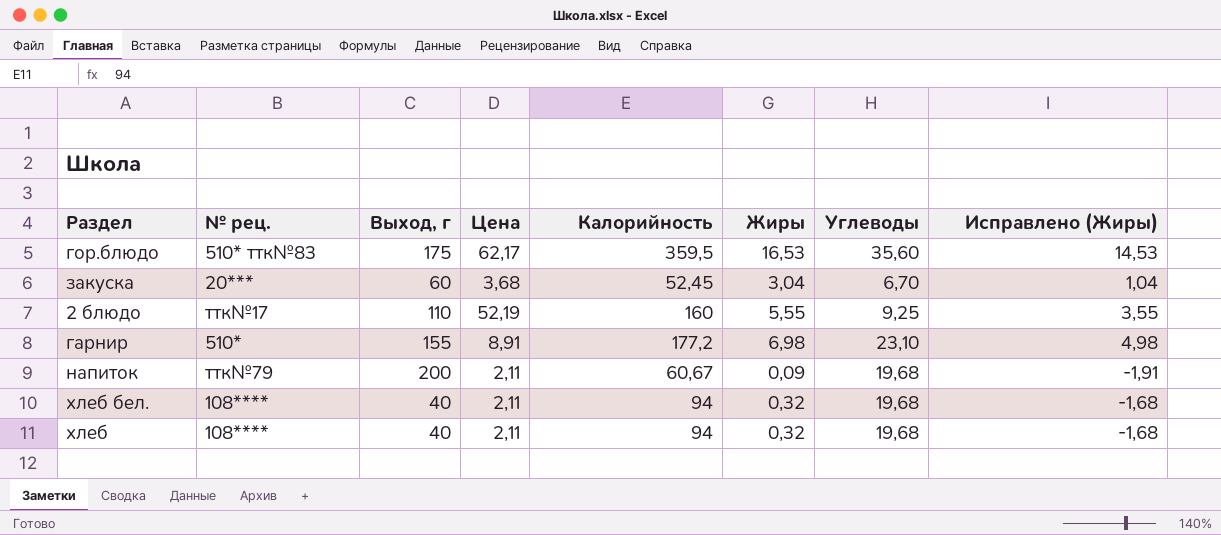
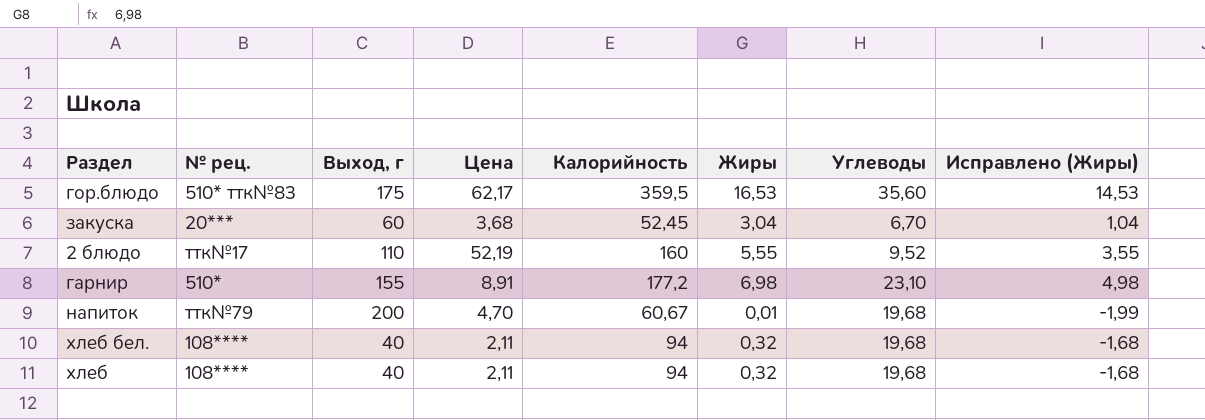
2 блюдо | Углеводы: 9,25 -> 9,52
напиток | Цена: 2,11 -> 4,70
напиток | Жиры: 0,09 -> 0,01
напиток | Исправлено (Жиры): -1,91 -> -1,99

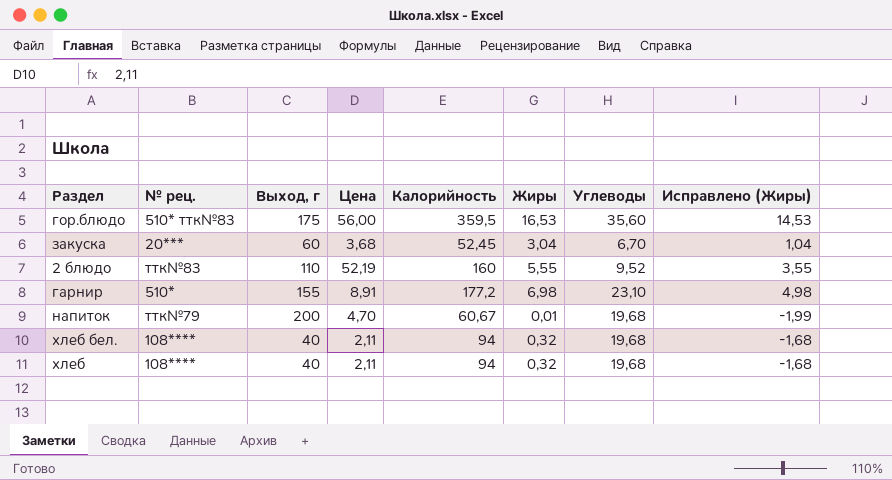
гор.блюдо | Цена: 62,17 -> 56,00
2 блюдо | № рец.: ттк№17 -> ттк№83

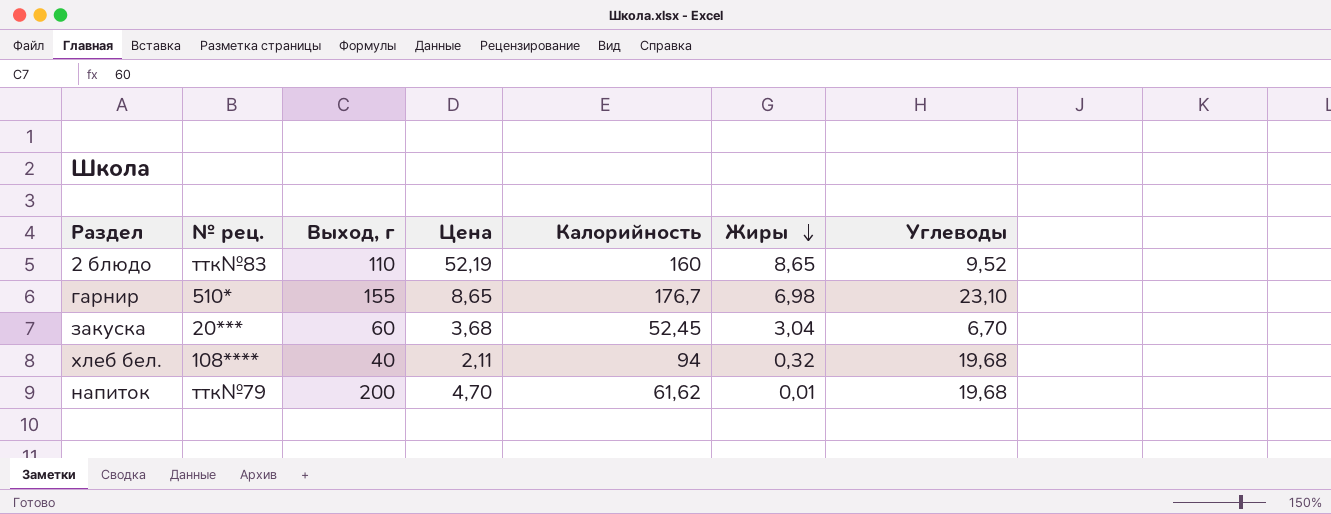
row order: none -> Жиры descending
column Исправлено (Жиры) | formula: [Жиры] - 2 -> none
row гор.блюдо: 510* ттк№83 | 175 | 56,00 | 359,5 | 16,53 | 35,60 | 14,53 -> none
row хлеб: 108**** | 40 | 2,11 | 94 | 0,32 | 19,68 | -1,68 -> none
2 блюдо | Жиры: 5,55 -> 8,65
гарнир | Цена: 8,91 -> 8,65
гарнир | Калорийность: 177,2 -> 176,7
напиток | Калорийность: 60,67 -> 61,62

